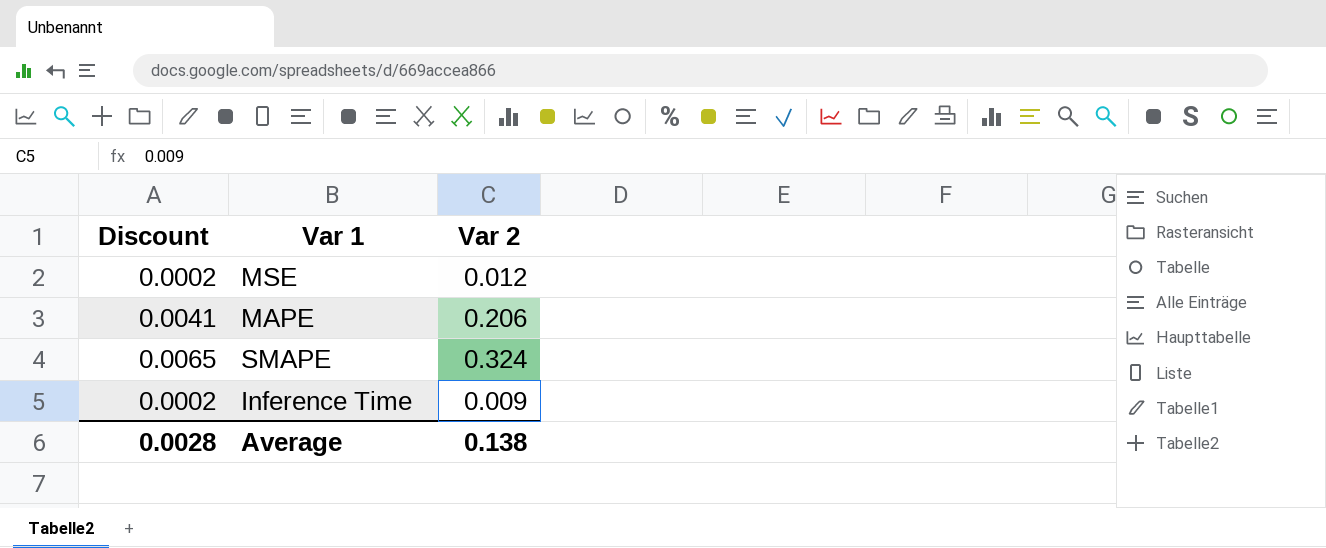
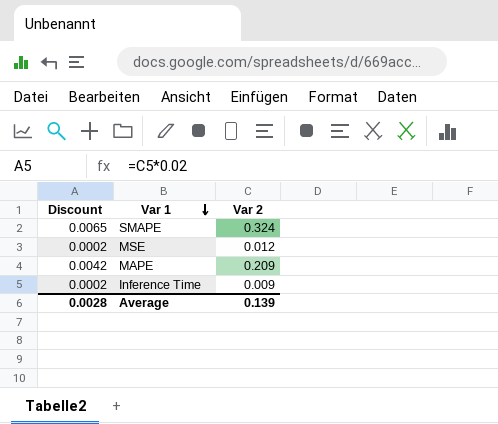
row order: none -> Var 1 descending
MAPE | Discount: 0.0041 -> 0.0042
MAPE | Var 2: 0.206 -> 0.209
Average | Var 2: 0.138 -> 0.139

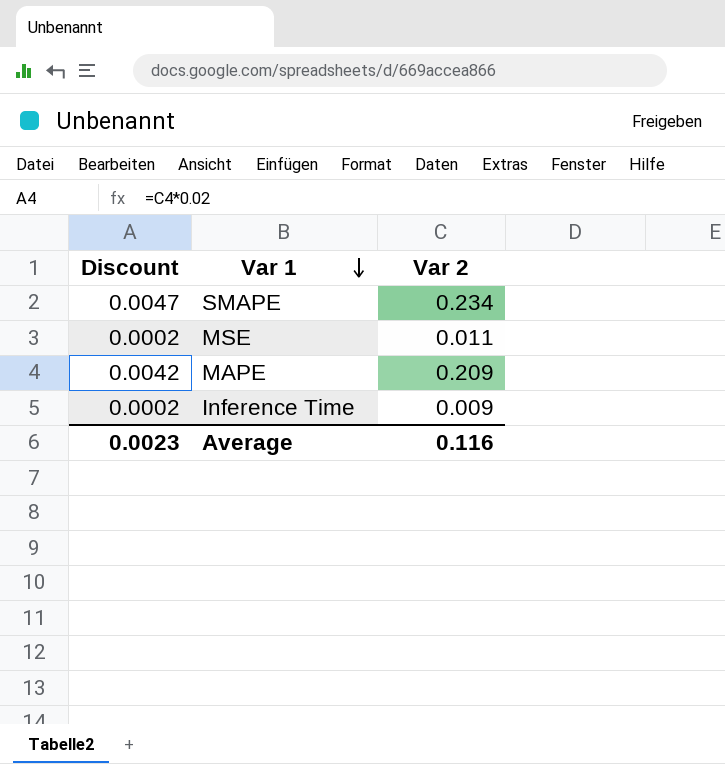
SMAPE | Discount: 0.0065 -> 0.0047
SMAPE | Var 2: 0.324 -> 0.234
MSE | Var 2: 0.012 -> 0.011
Average | Discount: 0.0028 -> 0.0023
Average | Var 2: 0.139 -> 0.116

